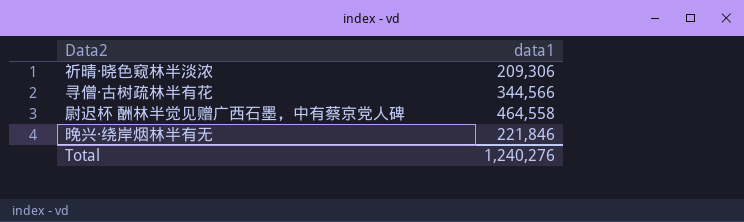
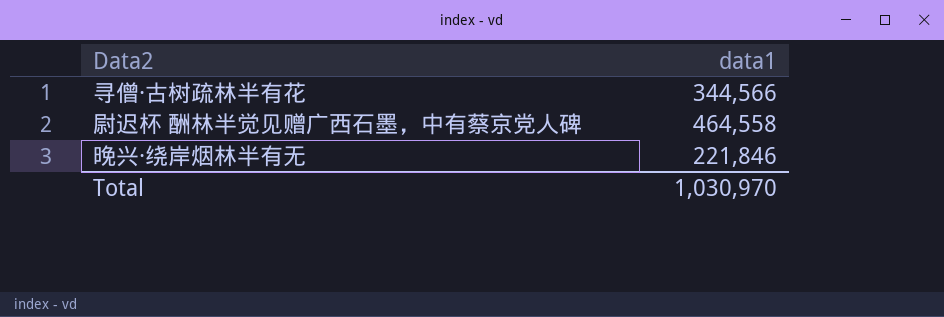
row 祈晴·晓色窥林半淡浓: 209,306 -> none
Total | data1: 1,240,276 -> 1,030,970

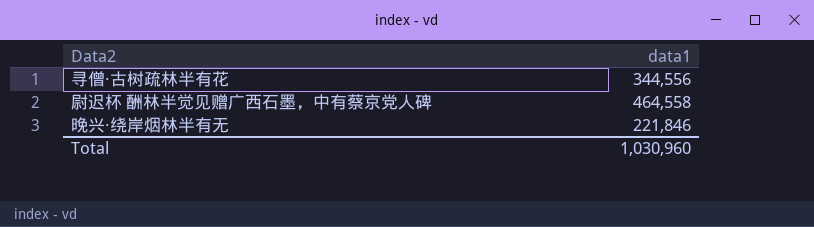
寻僧·古树疏林半有花 | data1: 344,566 -> 344,556
Total | data1: 1,030,970 -> 1,030,960

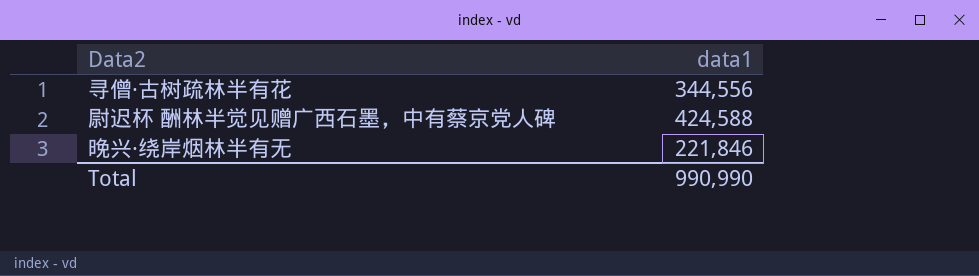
尉迟杯 酬林半觉见赠广西石墨，中有蔡京党人碑 | data1: 464,558 -> 424,588
Total | data1: 1,030,960 -> 990,990

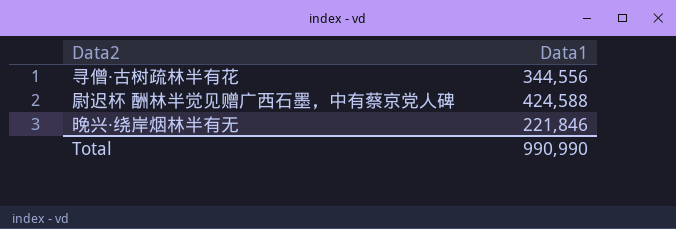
column name: data1 -> Data1

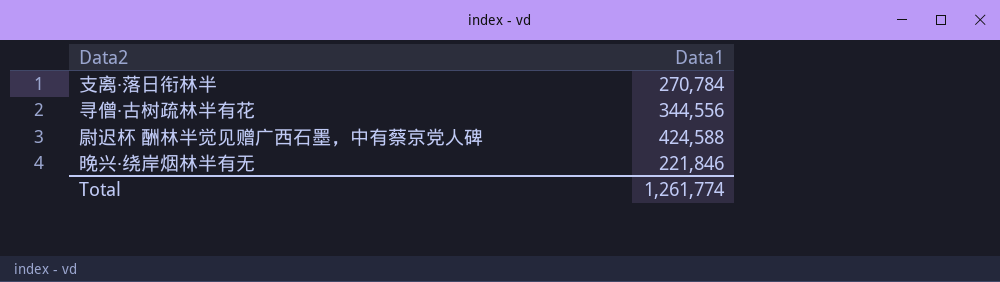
row 支离·落日衔林半: none -> 270,784
Total | Data1: 990,990 -> 1,261,774

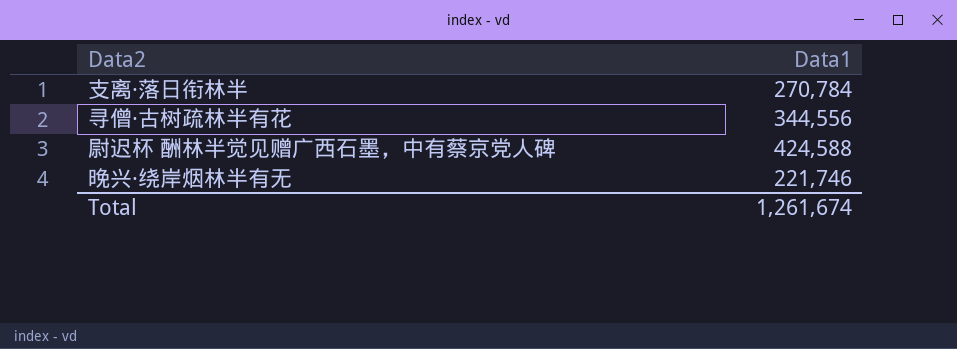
晚兴·绕岸烟林半有无 | Data1: 221,846 -> 221,746
Total | Data1: 1,261,774 -> 1,261,674

